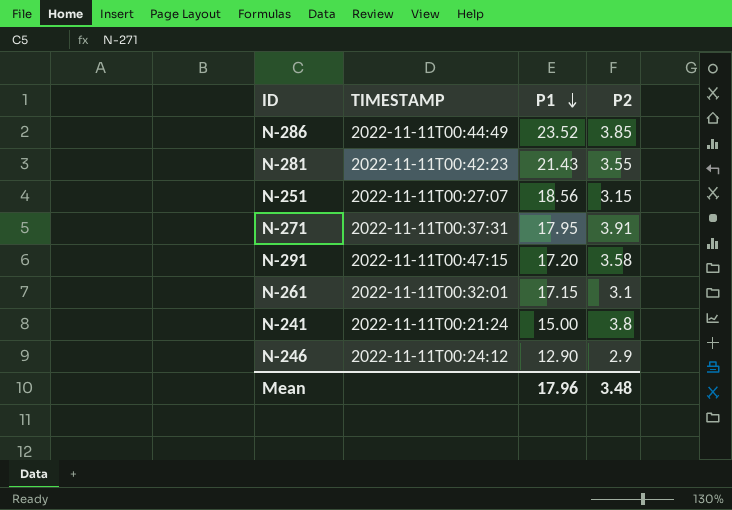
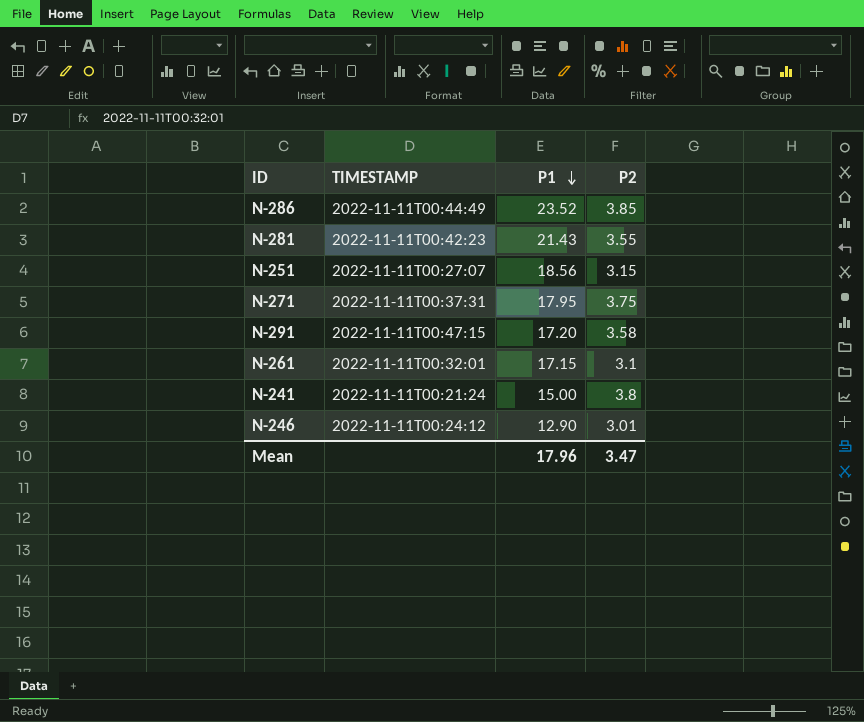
N-271 | P2: 3.91 -> 3.75
N-246 | P2: 2.9 -> 3.01
Mean | P2: 3.48 -> 3.47

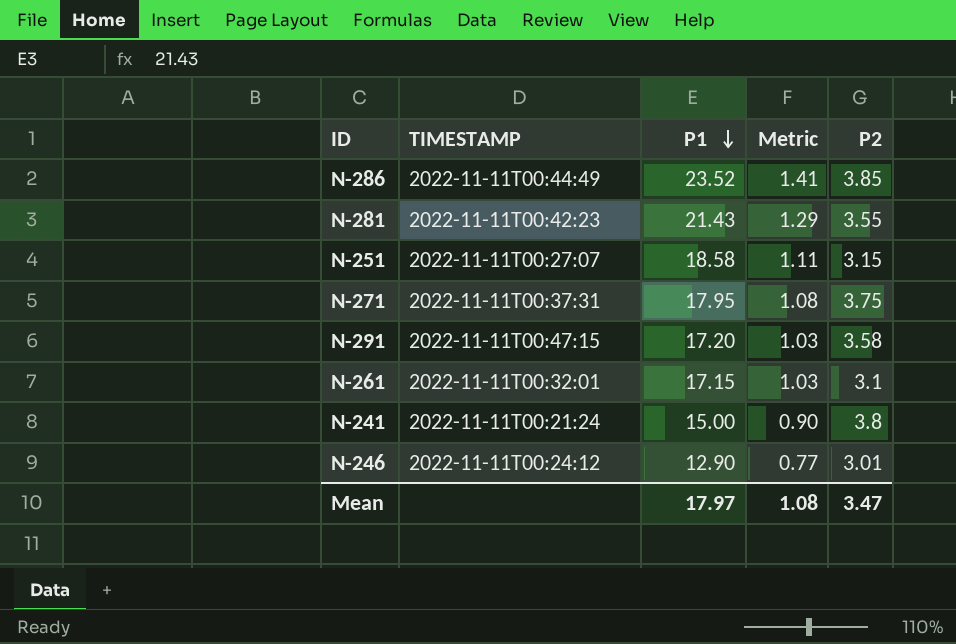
column Metric | formula: none -> [P1] * 0.06
N-251 | P1: 18.56 -> 18.58
Mean | P1: 17.96 -> 17.97

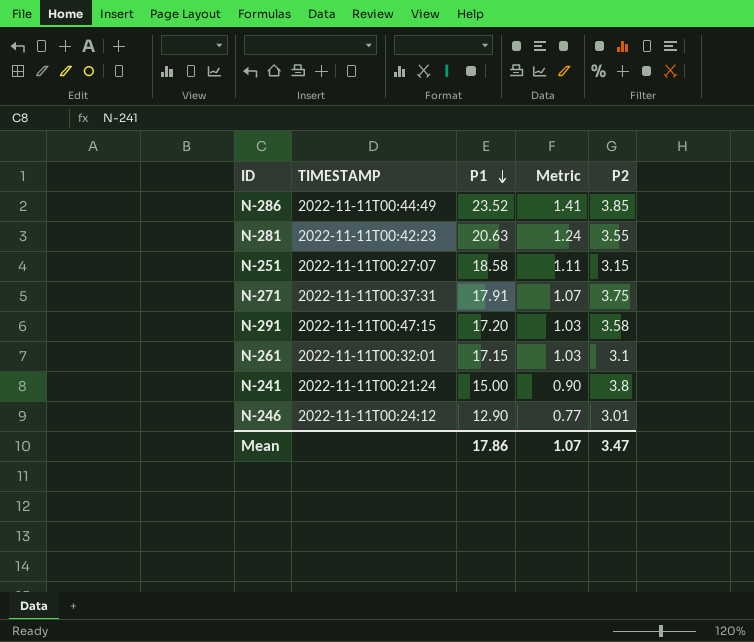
N-281 | P1: 21.43 -> 20.63
N-281 | Metric: 1.29 -> 1.24
N-271 | P1: 17.95 -> 17.91
N-271 | Metric: 1.08 -> 1.07
Mean | P1: 17.97 -> 17.86
Mean | Metric: 1.08 -> 1.07

